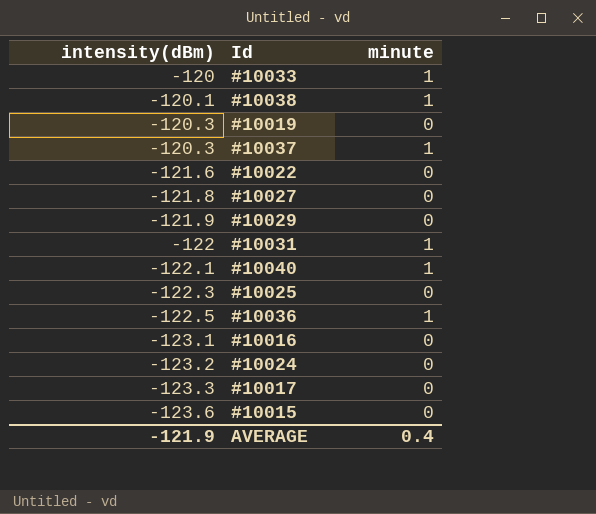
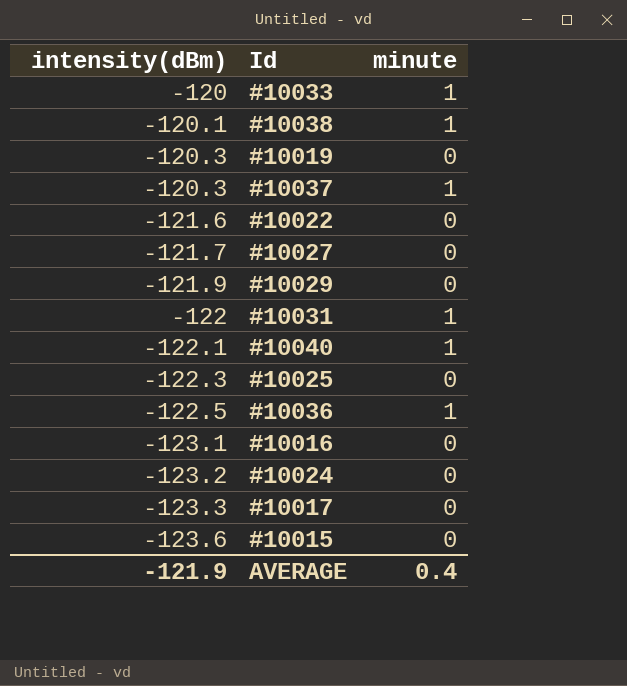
#10027 | intensity(dBm): -121.8 -> -121.7

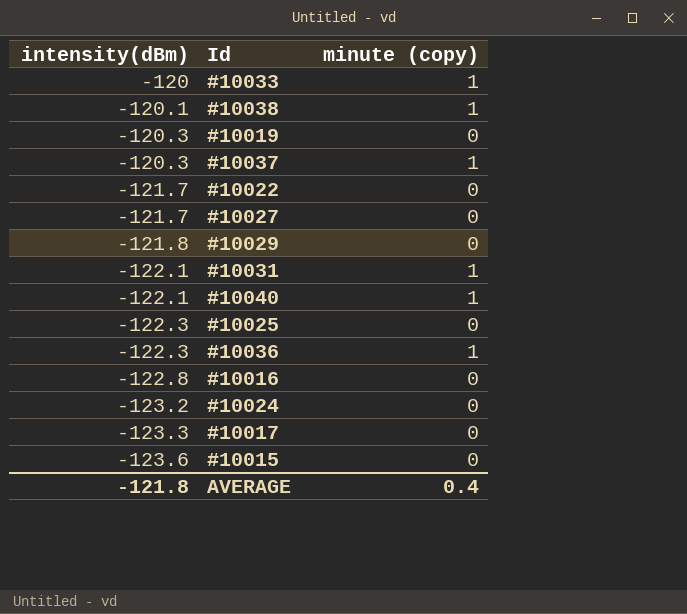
column name: minute -> minute (copy)
#10022 | intensity(dBm): -121.6 -> -121.7
#10029 | intensity(dBm): -121.9 -> -121.8
#10031 | intensity(dBm): -122 -> -122.1
#10036 | intensity(dBm): -122.5 -> -122.3
#10016 | intensity(dBm): -123.1 -> -122.8
AVERAGE | intensity(dBm): -121.9 -> -121.8

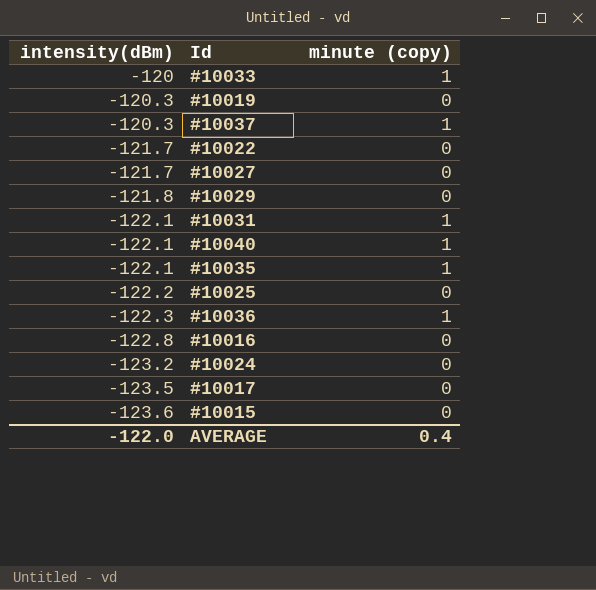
row #10038: -120.1 | 1 -> none
row #10035: none -> -122.1 | 1
#10025 | intensity(dBm): -122.3 -> -122.2
#10017 | intensity(dBm): -123.3 -> -123.5
AVERAGE | intensity(dBm): -121.8 -> -122.0

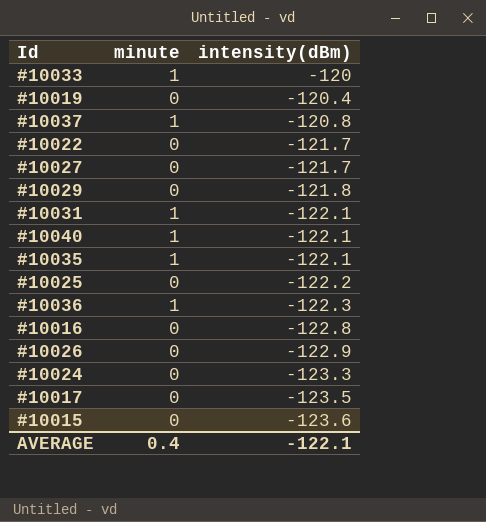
column name: minute (copy) -> minute
column intensity(dBm) | position: 1 -> 3
#10019 | intensity(dBm): -120.3 -> -120.4
#10037 | intensity(dBm): -120.3 -> -120.8
row #10026: none -> 0 | -122.9
#10024 | intensity(dBm): -123.2 -> -123.3
AVERAGE | intensity(dBm): -122.0 -> -122.1

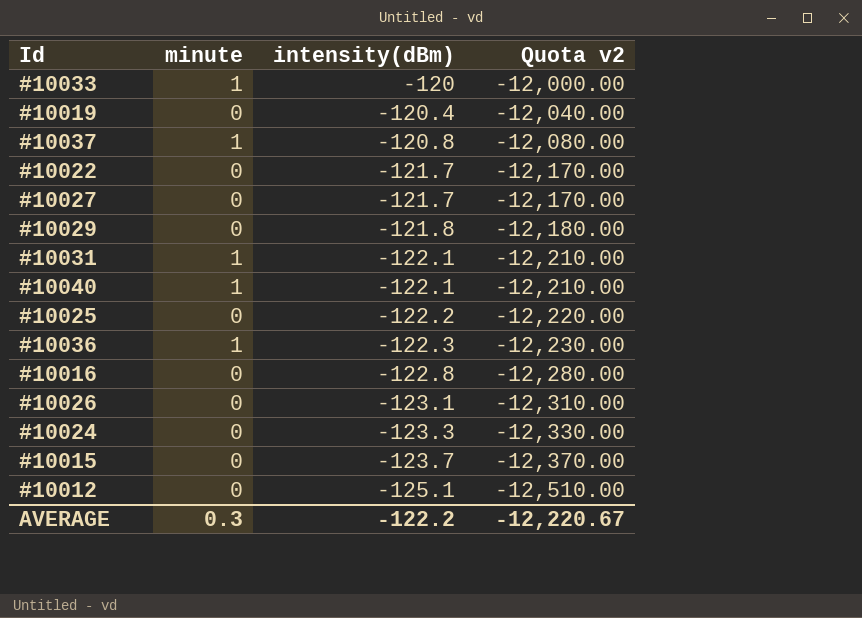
column Quota v2 | formula: none -> [intensity(dBm)] * 100
row #10035: 1 | -122.1 -> none
row #10017: 0 | -123.5 -> none
#10026 | intensity(dBm): -122.9 -> -123.1
#10015 | intensity(dBm): -123.6 -> -123.7
row #10012: none -> 0 | -125.1 | -12,510.00
AVERAGE | minute: 0.4 -> 0.3
AVERAGE | intensity(dBm): -122.1 -> -122.2

